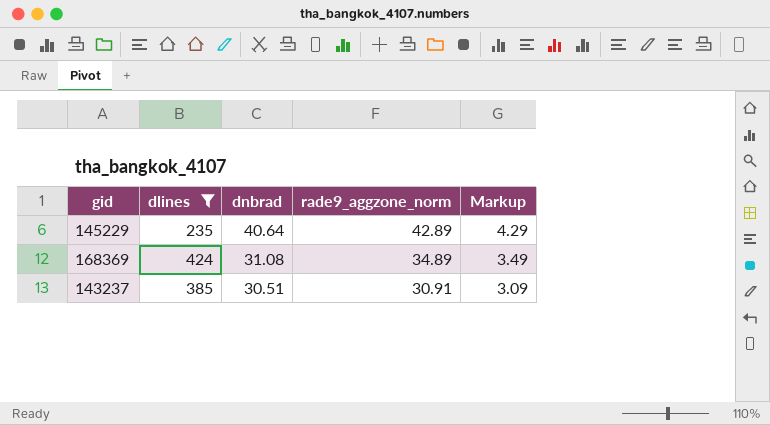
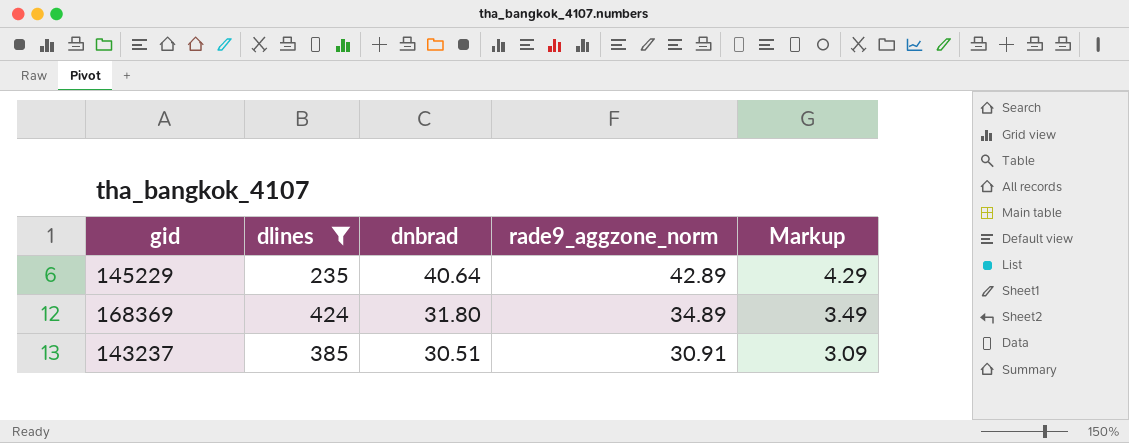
168369 | dnbrad: 31.08 -> 31.80

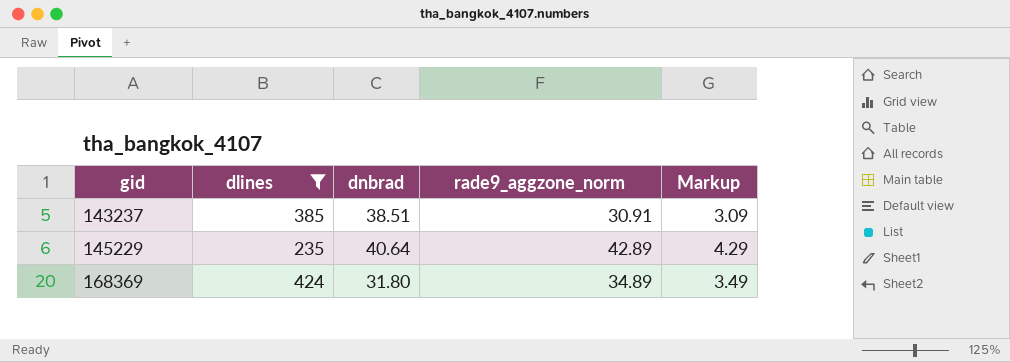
row order: dnbrad descending -> gid ascending
143237 | dnbrad: 30.51 -> 38.51

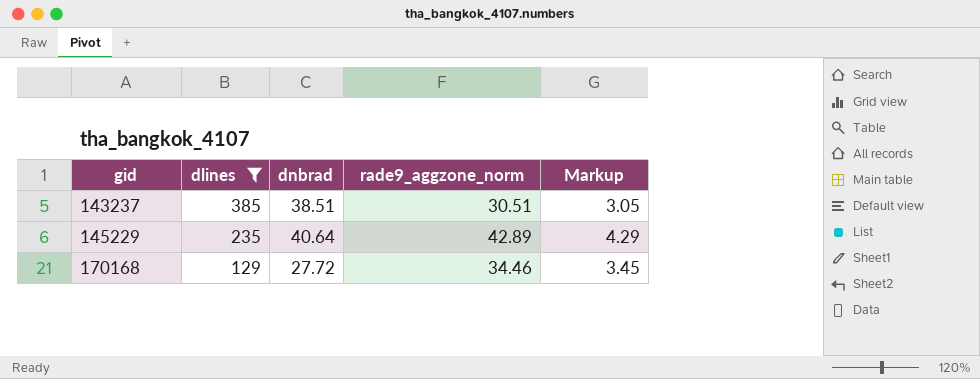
row 168369: 424 | 31.80 | 34.89 | 3.49 -> none
143237 | rade9_aggzone_norm: 30.91 -> 30.51
143237 | Markup: 3.09 -> 3.05
row 170168: none -> 129 | 27.72 | 34.46 | 3.45

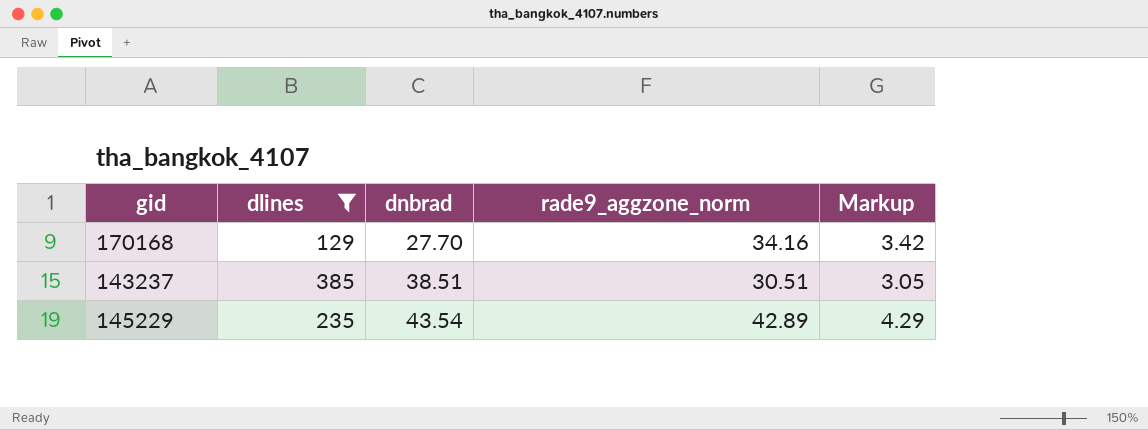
row order: gid ascending -> dnbrad ascending
170168 | dnbrad: 27.72 -> 27.70
170168 | rade9_aggzone_norm: 34.46 -> 34.16
170168 | Markup: 3.45 -> 3.42
145229 | dnbrad: 40.64 -> 43.54

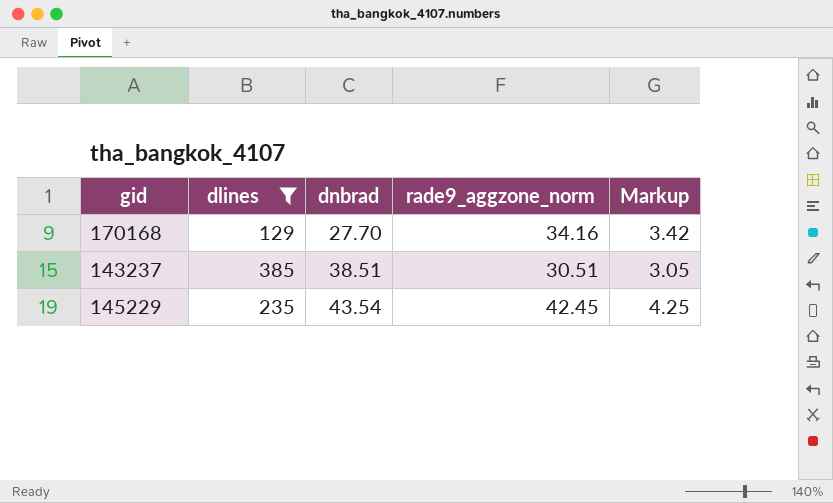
145229 | rade9_aggzone_norm: 42.89 -> 42.45
145229 | Markup: 4.29 -> 4.25

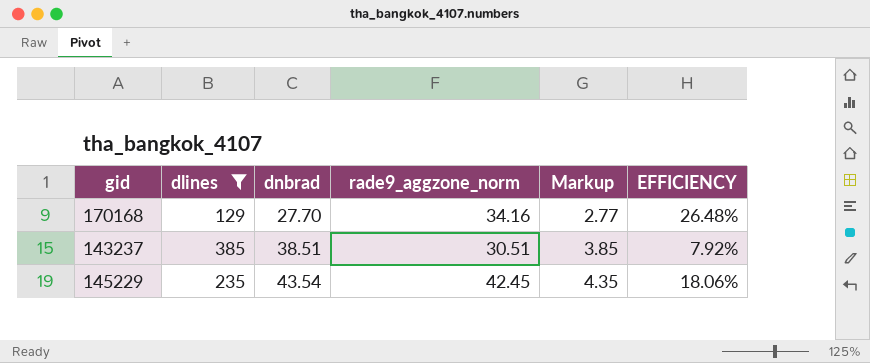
column Markup | formula: [rade9_aggzone_norm] * 0.1 -> [dnbrad] * 0.1
column EFFICIENCY | formula: none -> [rade9_aggzone_norm] / [dlines]

